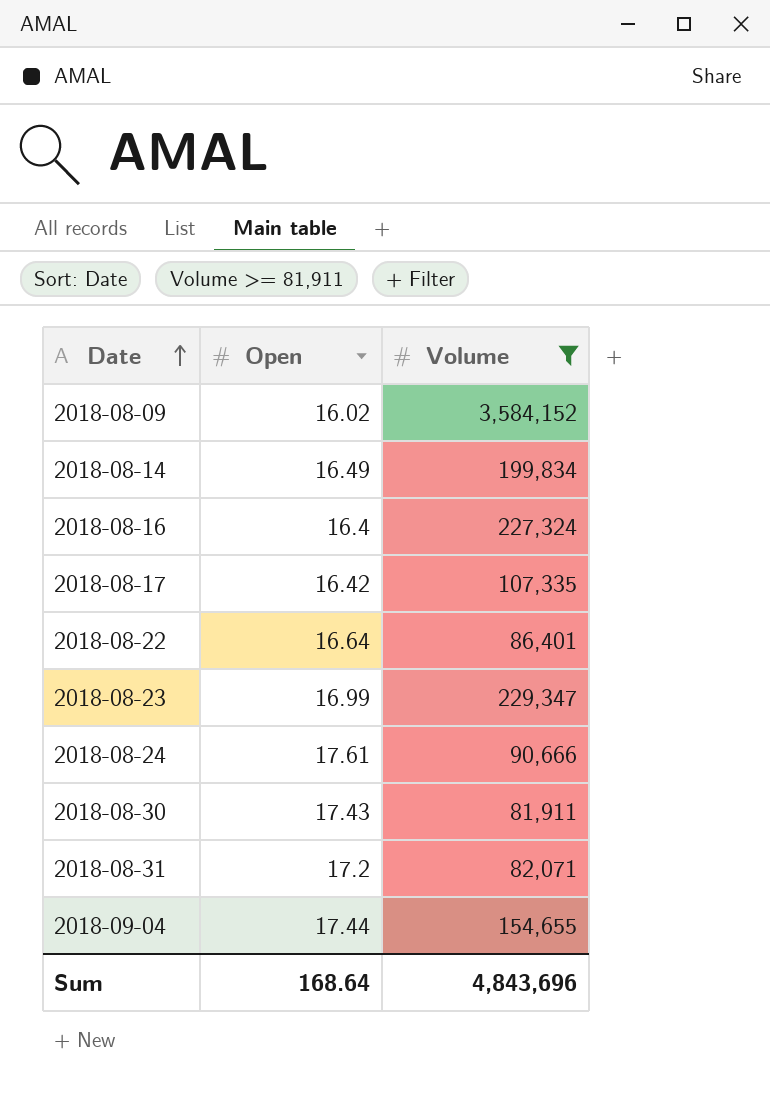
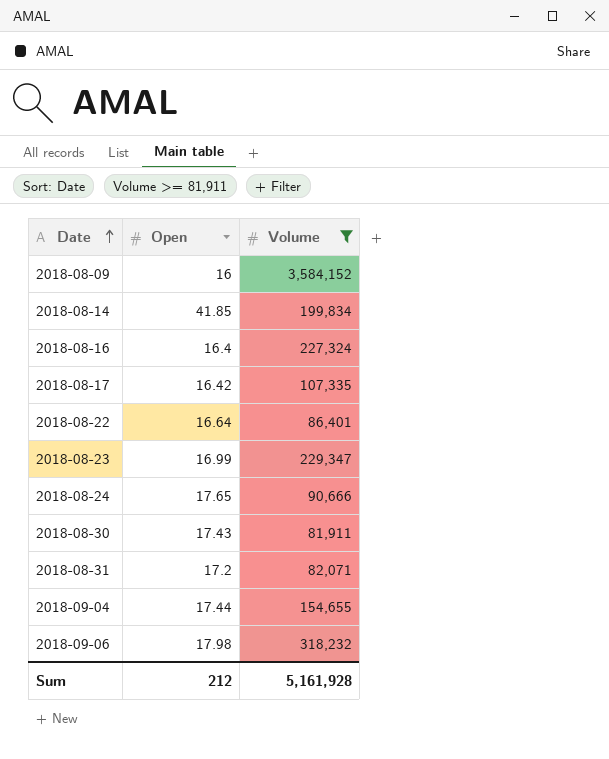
2018-08-09 | Open: 16.02 -> 16
2018-08-14 | Open: 16.49 -> 41.85
2018-08-24 | Open: 17.61 -> 17.65
row 2018-09-06: none -> 17.98 | 318,232
Sum | Open: 168.64 -> 212
Sum | Volume: 4,843,696 -> 5,161,928

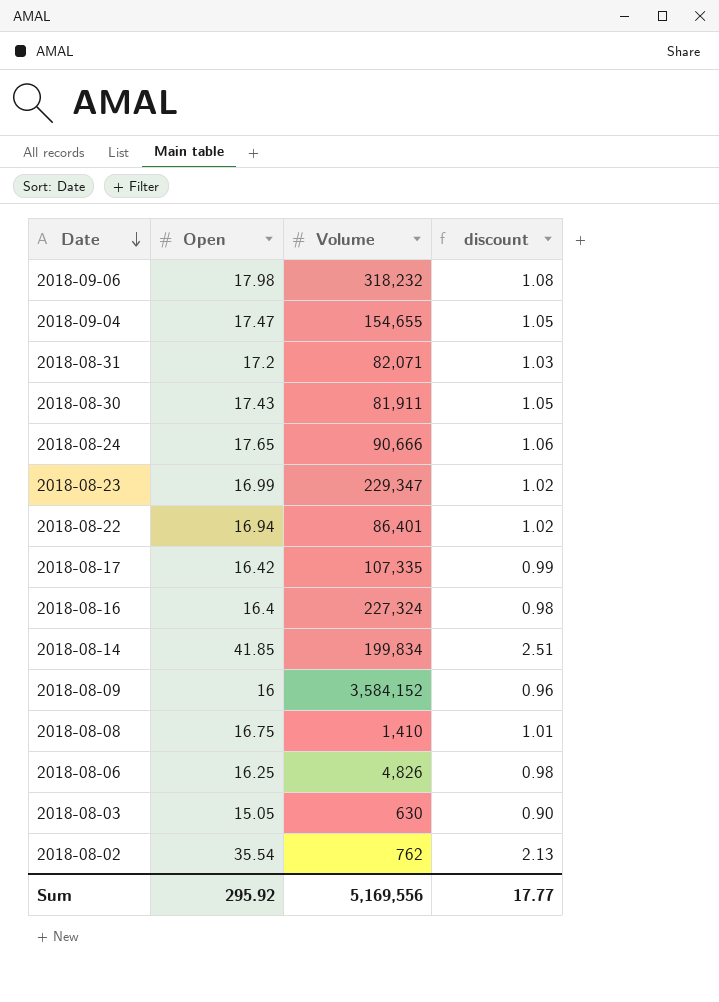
filter: Volume >= 81,911 -> none
row order: Date ascending -> Date descending
column discount | formula: none -> [Open] * 0.06
2018-09-04 | Open: 17.44 -> 17.47
2018-08-22 | Open: 16.64 -> 16.94
Sum | Open: 212 -> 295.92
Sum | Volume: 5,161,928 -> 5,169,556

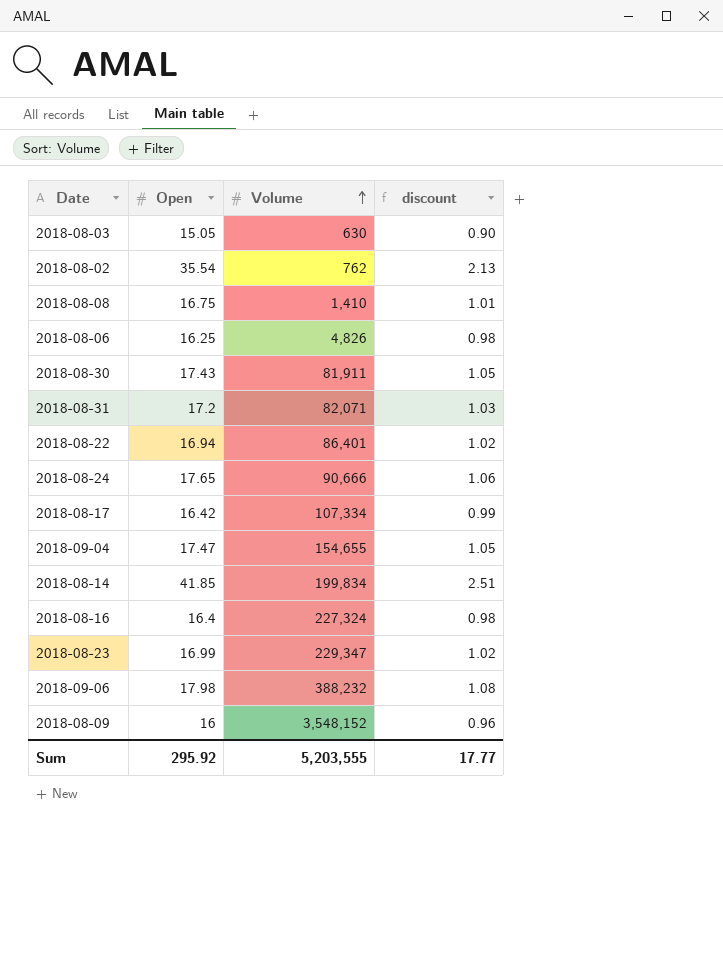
row order: Date descending -> Volume ascending
2018-08-17 | Volume: 107,335 -> 107,334
2018-09-06 | Volume: 318,232 -> 388,232
2018-08-09 | Volume: 3,584,152 -> 3,548,152
Sum | Volume: 5,169,556 -> 5,203,555

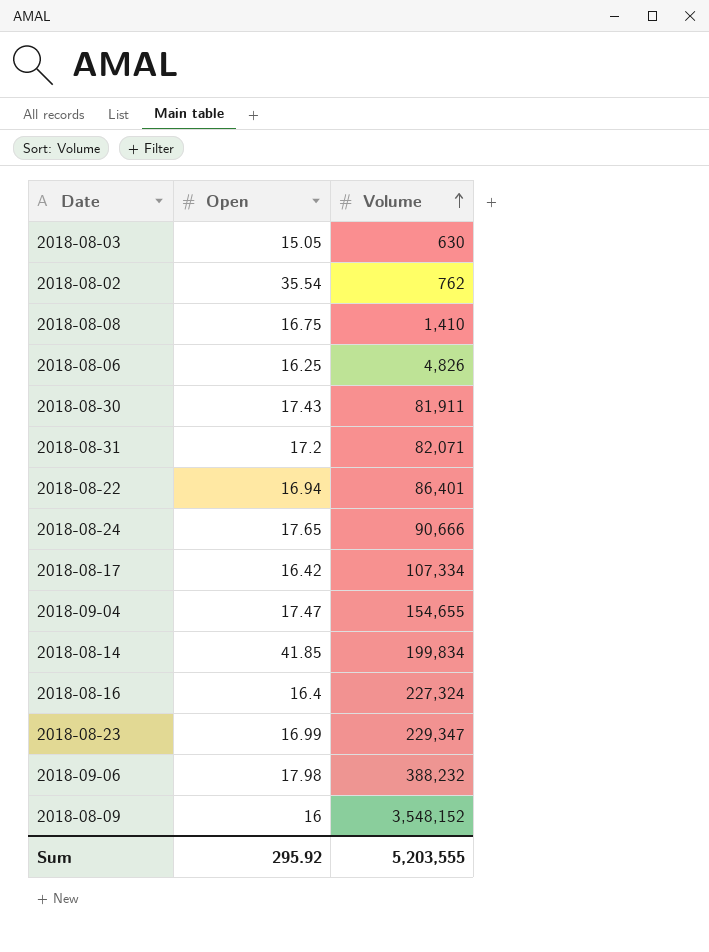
column discount | formula: [Open] * 0.06 -> none

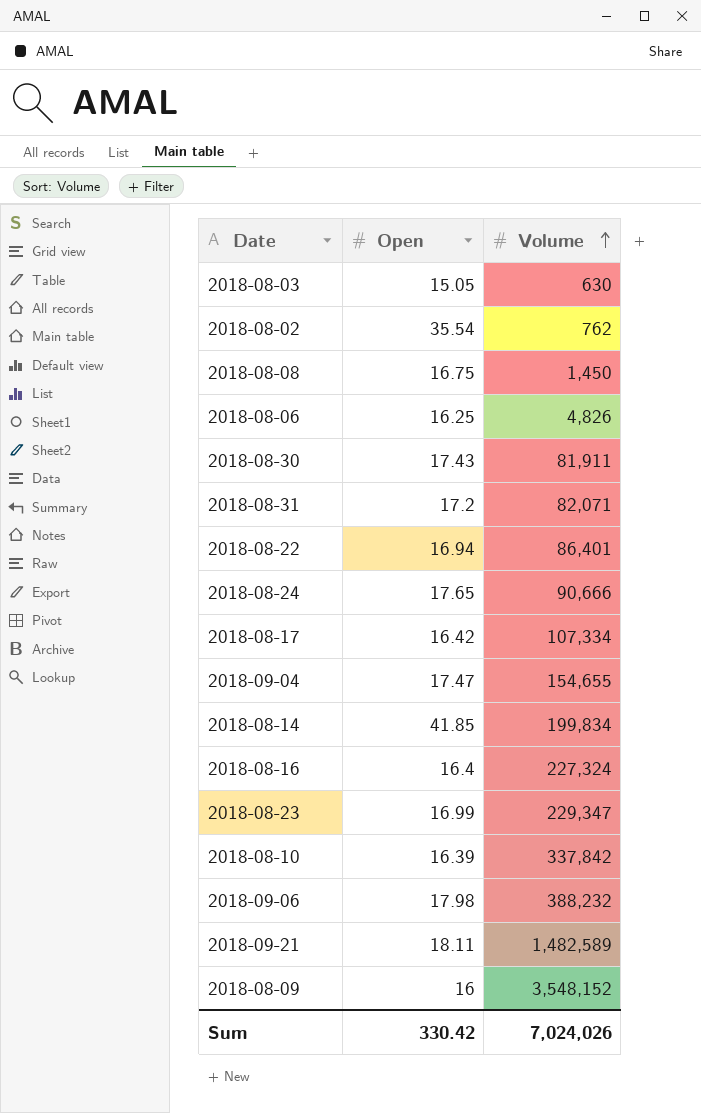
2018-08-08 | Volume: 1,410 -> 1,450
row 2018-08-10: none -> 16.39 | 337,842
row 2018-09-21: none -> 18.11 | 1,482,589
Sum | Open: 295.92 -> 330.42
Sum | Volume: 5,203,555 -> 7,024,026

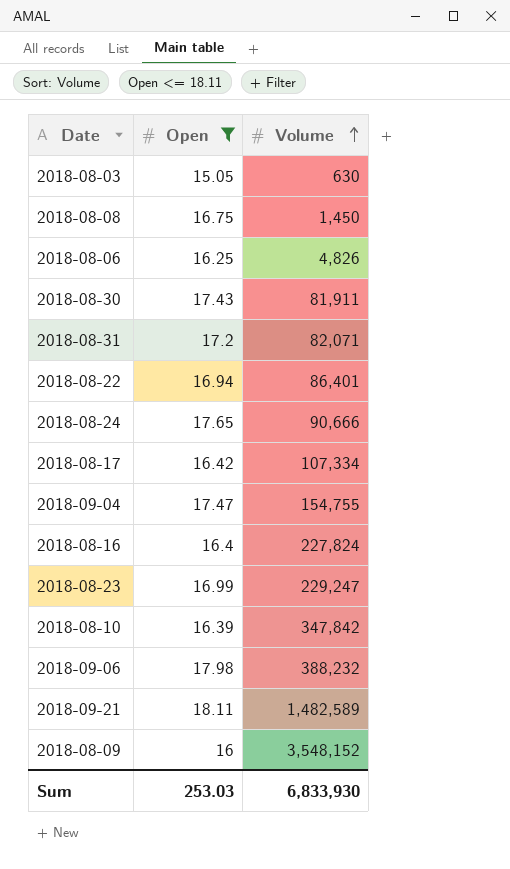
filter: none -> Open <= 18.11
2018-09-04 | Volume: 154,655 -> 154,755
2018-08-16 | Volume: 227,324 -> 227,824
2018-08-23 | Volume: 229,347 -> 229,247
2018-08-10 | Volume: 337,842 -> 347,842
Sum | Open: 330.42 -> 253.03
Sum | Volume: 7,024,026 -> 6,833,930

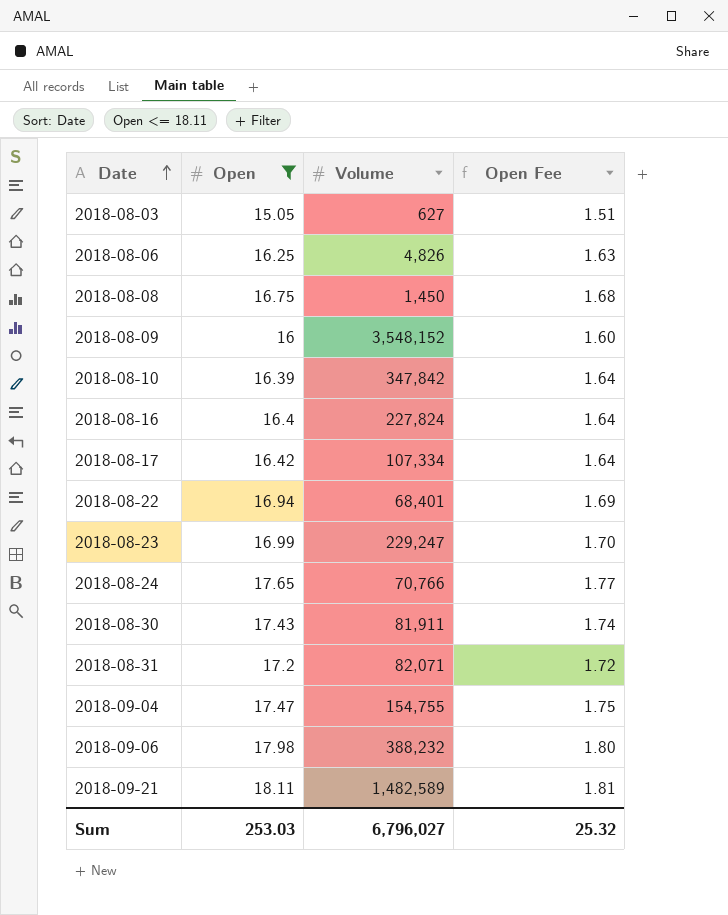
row order: Volume ascending -> Date ascending
column Open Fee | formula: none -> [Open] * 0.1
2018-08-03 | Volume: 630 -> 627
2018-08-22 | Volume: 86,401 -> 68,401
2018-08-24 | Volume: 90,666 -> 70,766
Sum | Volume: 6,833,930 -> 6,796,027

